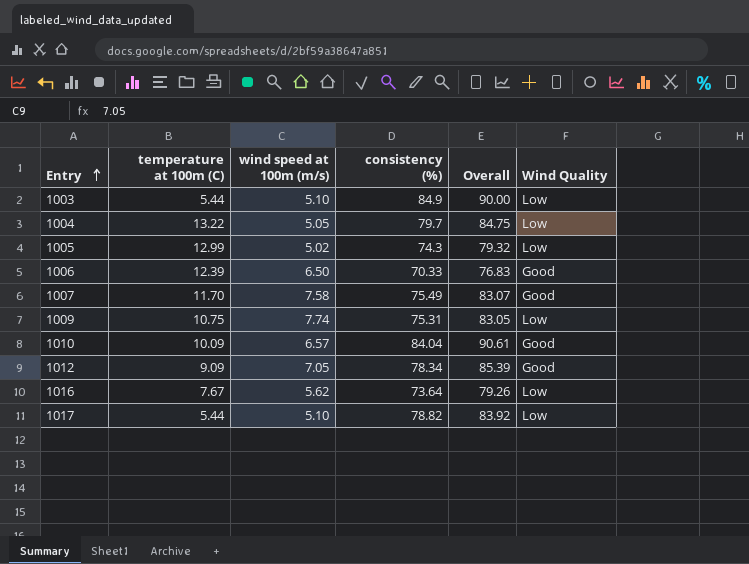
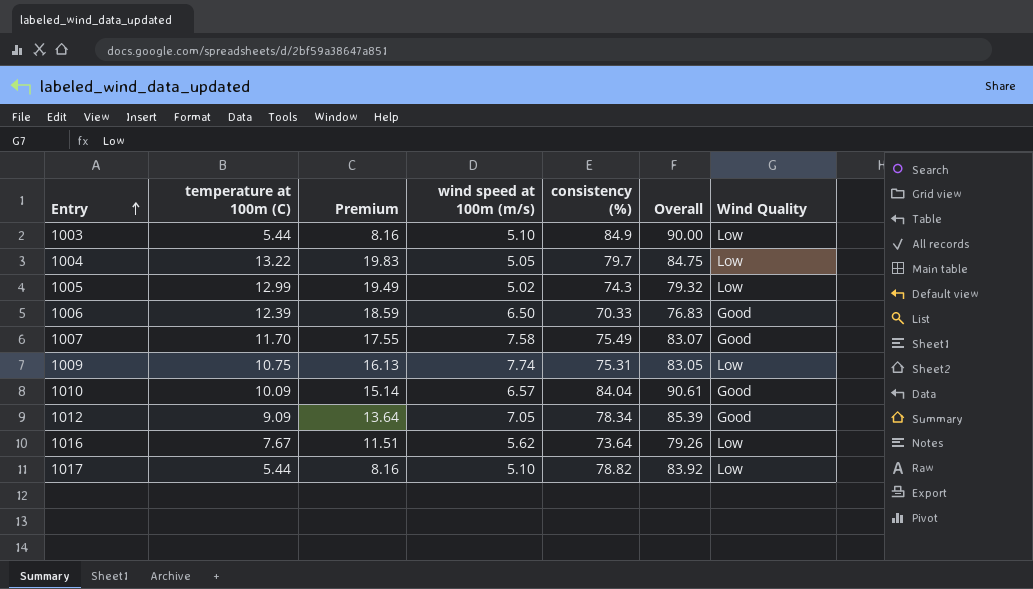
column Premium | formula: none -> [temperature at 100m (C)] * 1.5

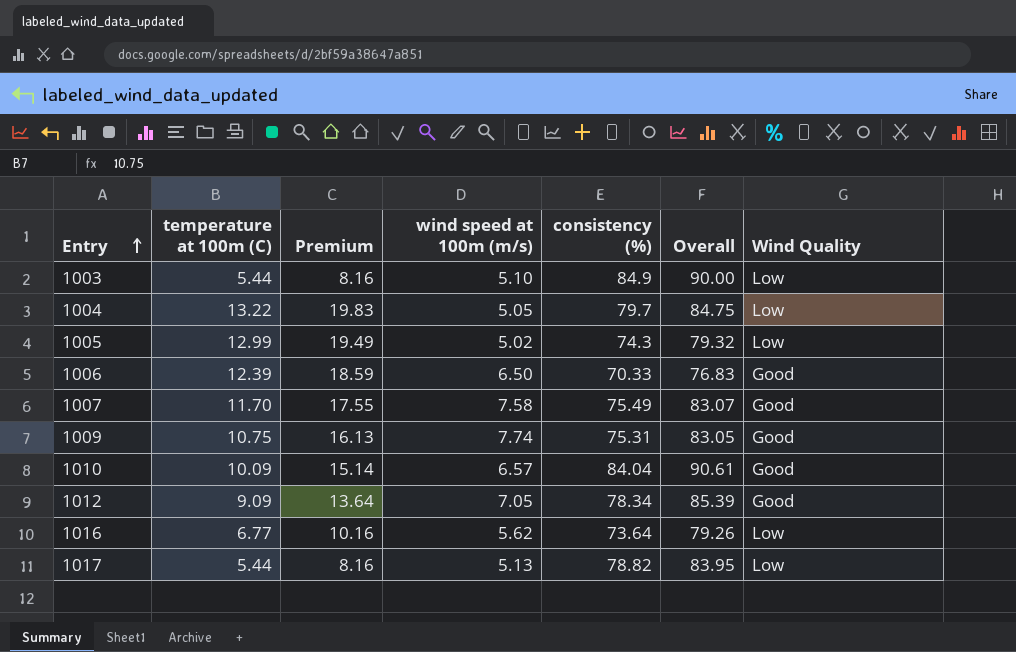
1009 | Wind Quality: Low -> Good
1016 | temperature at 100m (C): 7.67 -> 6.77
1016 | Premium: 11.51 -> 10.16
1017 | wind speed at 100m (m/s): 5.10 -> 5.13
1017 | Overall: 83.92 -> 83.95

